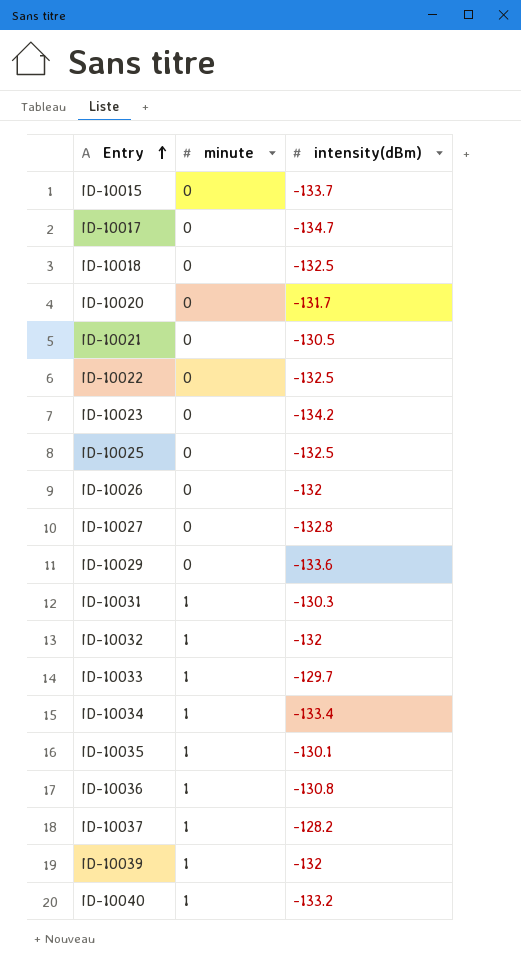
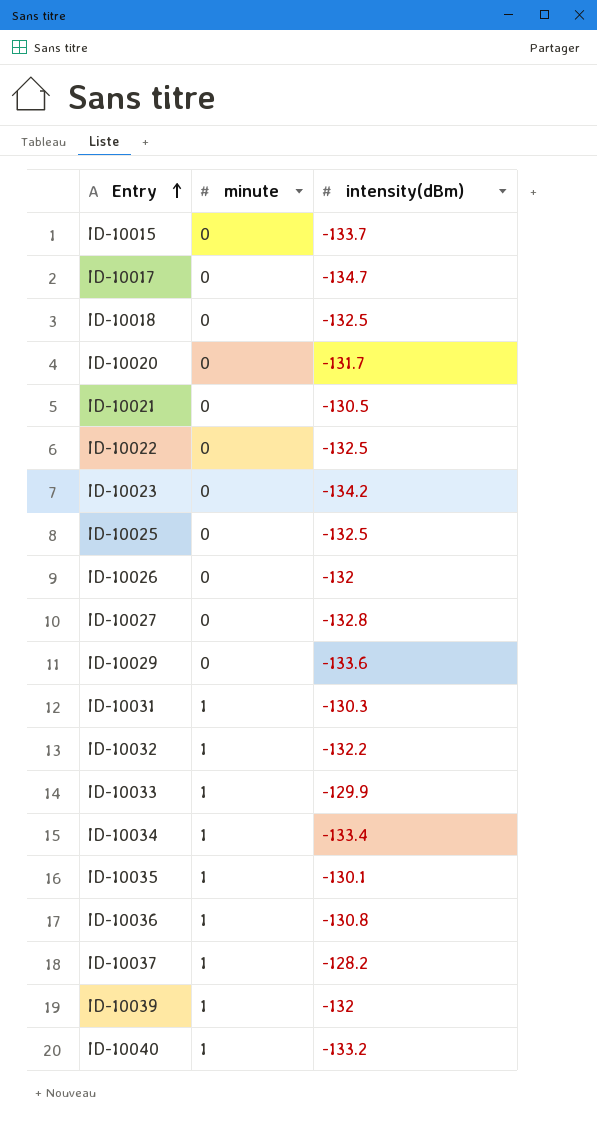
ID-10032 | intensity(dBm): -132 -> -132.2
ID-10033 | intensity(dBm): -129.7 -> -129.9

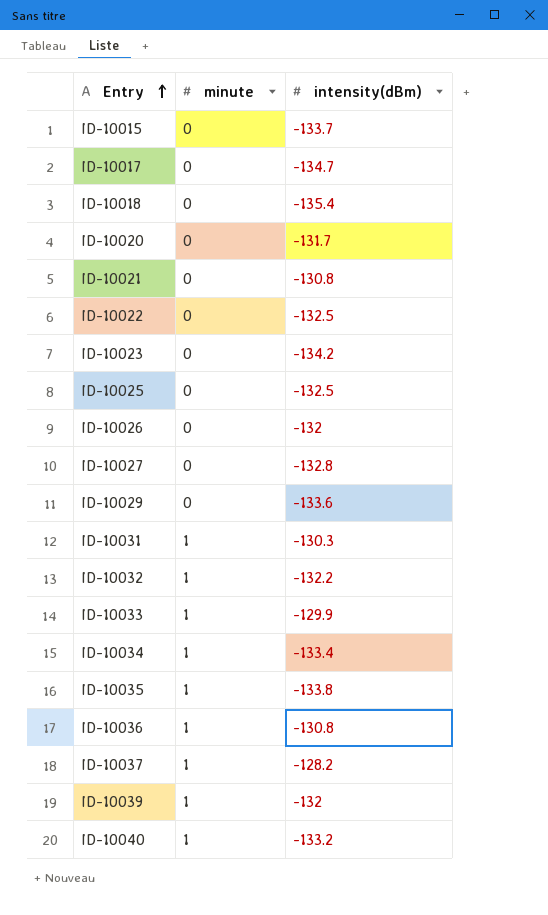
ID-10018 | intensity(dBm): -132.5 -> -135.4
ID-10021 | intensity(dBm): -130.5 -> -130.8
ID-10035 | intensity(dBm): -130.1 -> -133.8

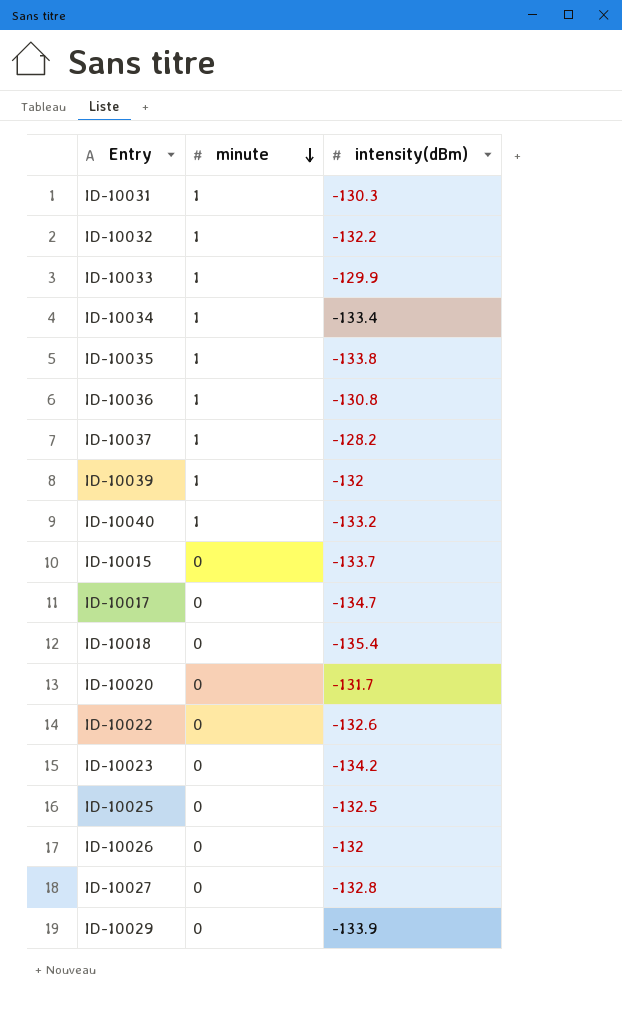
row order: Entry ascending -> minute descending
row ID-10021: 0 | -130.8 -> none
ID-10022 | intensity(dBm): -132.5 -> -132.6
ID-10029 | intensity(dBm): -133.6 -> -133.9

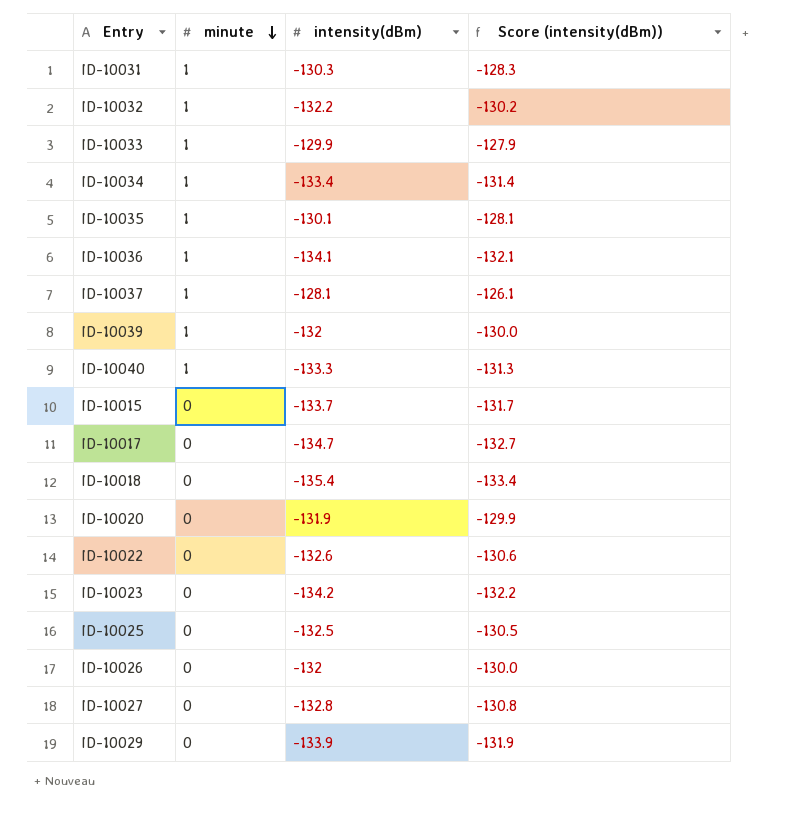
column Score (intensity(dBm)) | formula: none -> [intensity(dBm)] + 2
ID-10035 | intensity(dBm): -133.8 -> -130.1
ID-10036 | intensity(dBm): -130.8 -> -134.1
ID-10037 | intensity(dBm): -128.2 -> -128.1
ID-10040 | intensity(dBm): -133.2 -> -133.3
ID-10020 | intensity(dBm): -131.7 -> -131.9

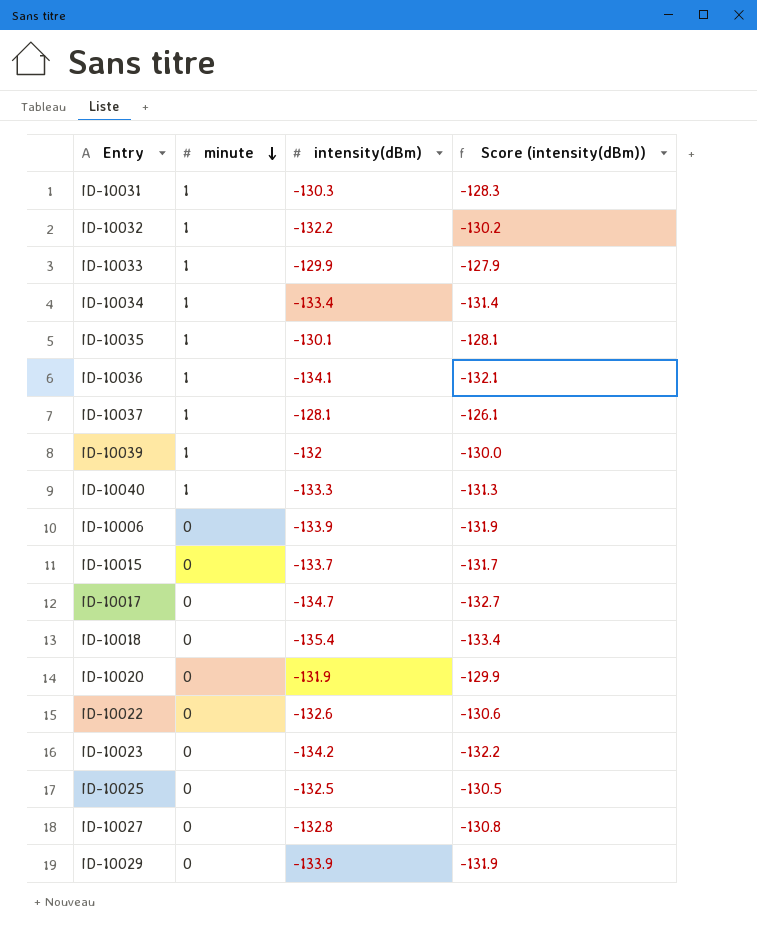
row ID-10026: 0 | -132 | -130.0 -> none
row ID-10006: none -> 0 | -133.9 | -131.9

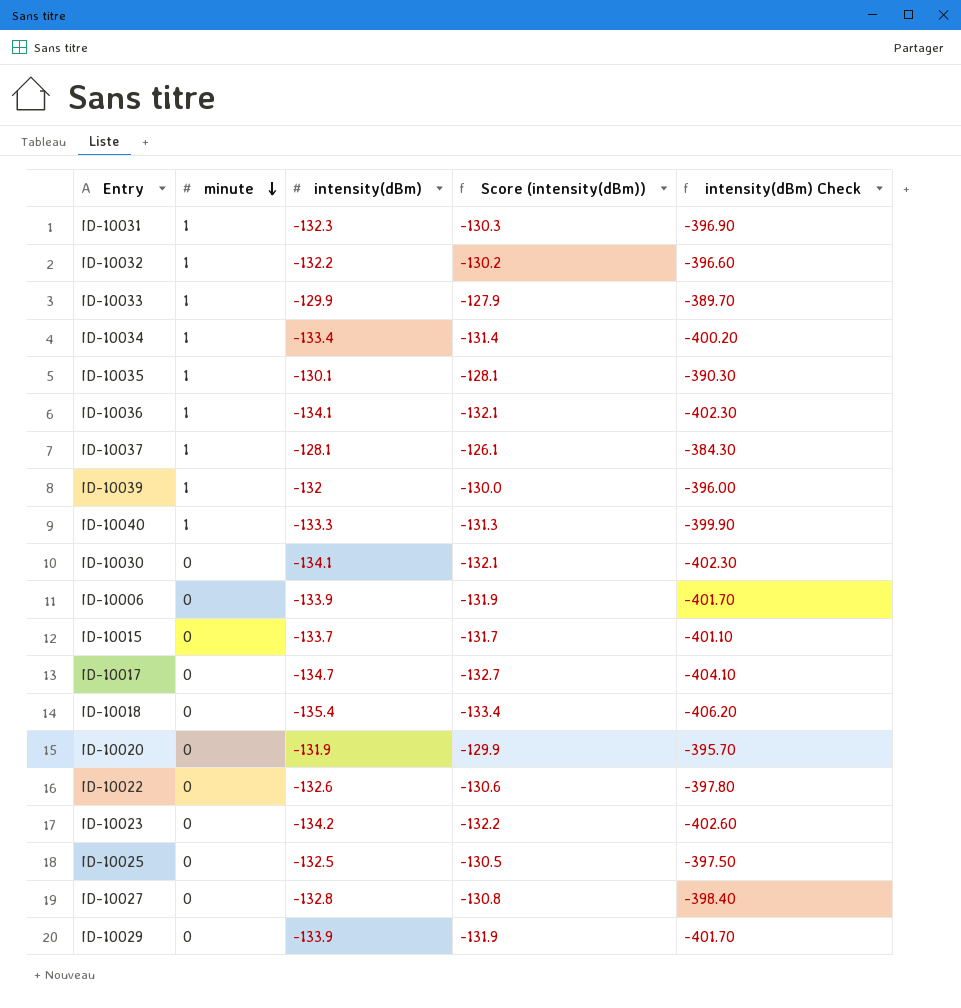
column intensity(dBm) Check | formula: none -> [intensity(dBm)] * 3
ID-10031 | intensity(dBm): -130.3 -> -132.3
ID-10031 | Score (intensity(dBm)): -128.3 -> -130.3
row ID-10030: none -> 0 | -134.1 | -132.1 | -402.30

